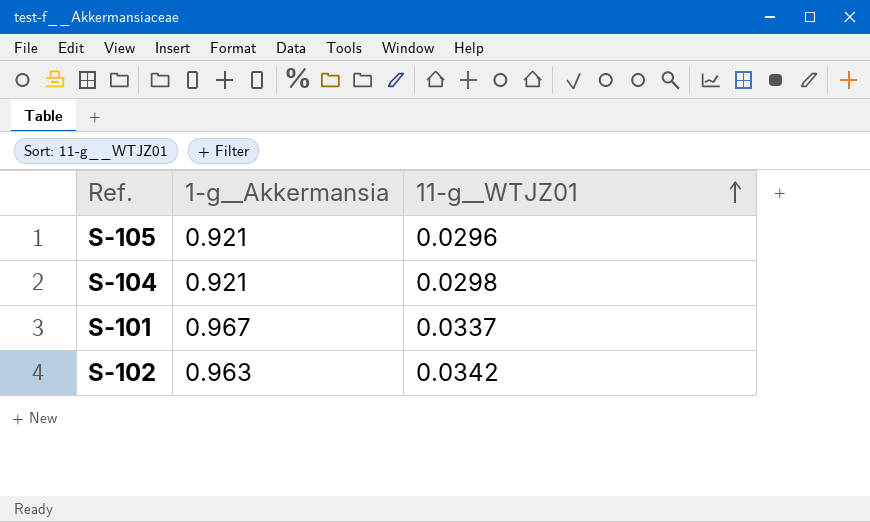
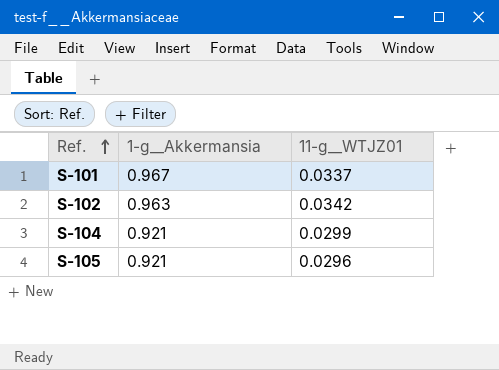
row order: 11-g__WTJZ01 ascending -> Ref. ascending
S-104 | 11-g__WTJZ01: 0.0298 -> 0.0299

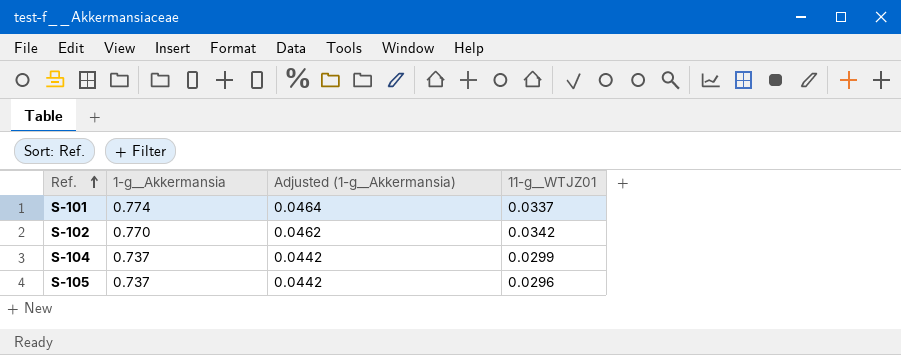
column Adjusted (1-g__Akkermansia) | formula: none -> [1-g__Akkermansia] * 0.06
S-101 | 1-g__Akkermansia: 0.967 -> 0.774
S-102 | 1-g__Akkermansia: 0.963 -> 0.770
S-104 | 1-g__Akkermansia: 0.921 -> 0.737
S-105 | 1-g__Akkermansia: 0.921 -> 0.737

